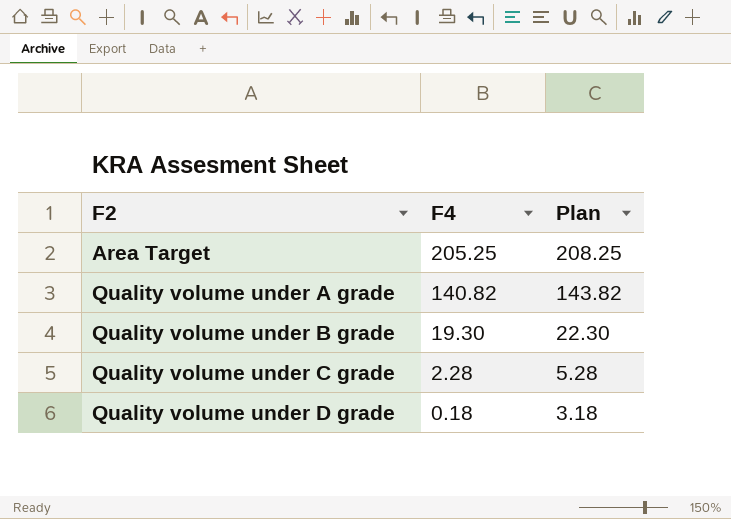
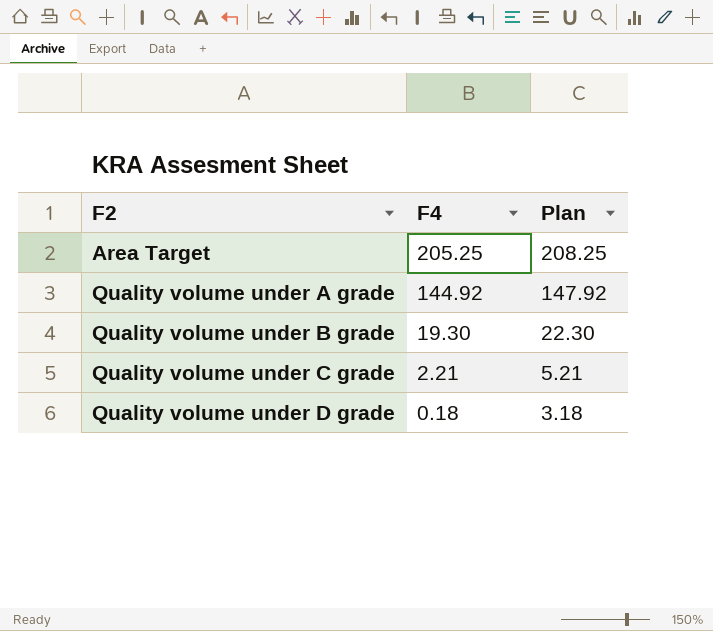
Quality volume under A grade | F4: 140.82 -> 144.92
Quality volume under A grade | Plan: 143.82 -> 147.92
Quality volume under C grade | F4: 2.28 -> 2.21
Quality volume under C grade | Plan: 5.28 -> 5.21

